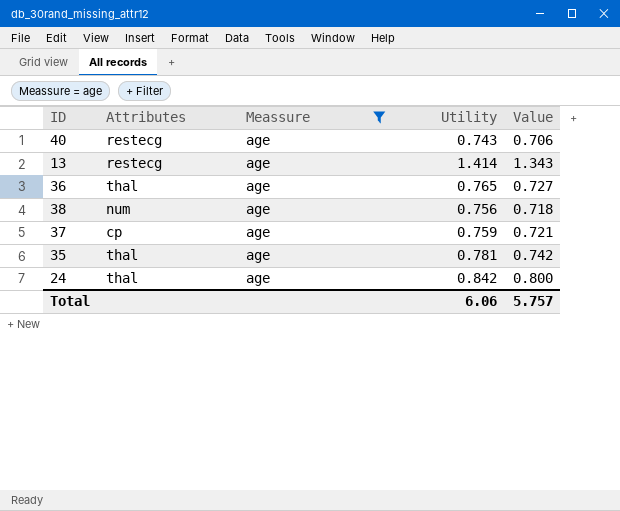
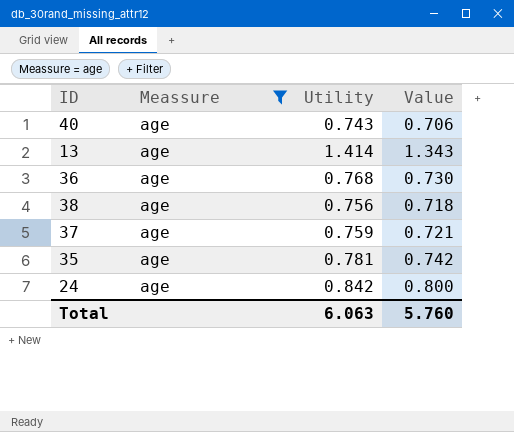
column Attributes | position: 2 -> none
36 | Utility: 0.765 -> 0.768
36 | Value: 0.727 -> 0.730
Total | Utility: 6.06 -> 6.063
Total | Value: 5.757 -> 5.760

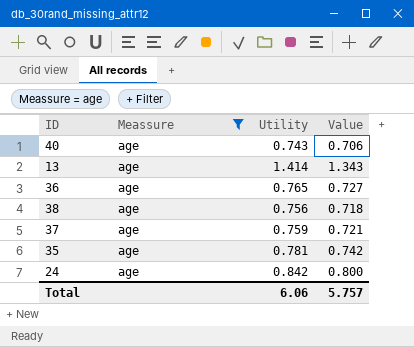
36 | Utility: 0.768 -> 0.765
36 | Value: 0.730 -> 0.727
Total | Utility: 6.063 -> 6.06
Total | Value: 5.760 -> 5.757

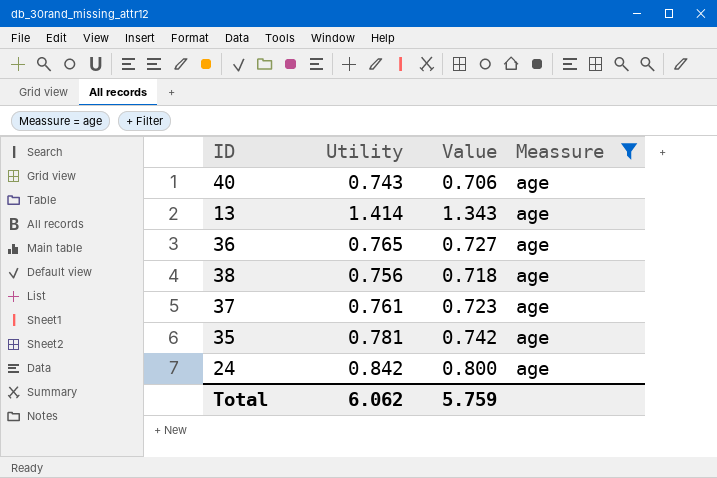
column Meassure | position: 2 -> 4
37 | Utility: 0.759 -> 0.761
37 | Value: 0.721 -> 0.723
Total | Utility: 6.06 -> 6.062
Total | Value: 5.757 -> 5.759

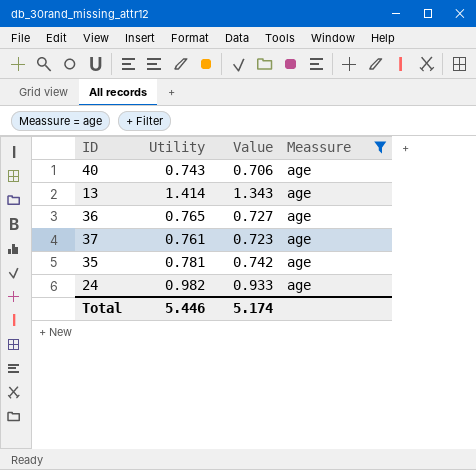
row 38: 0.756 | 0.718 | age -> none
24 | Utility: 0.842 -> 0.982
24 | Value: 0.800 -> 0.933
Total | Utility: 6.062 -> 5.446
Total | Value: 5.759 -> 5.174

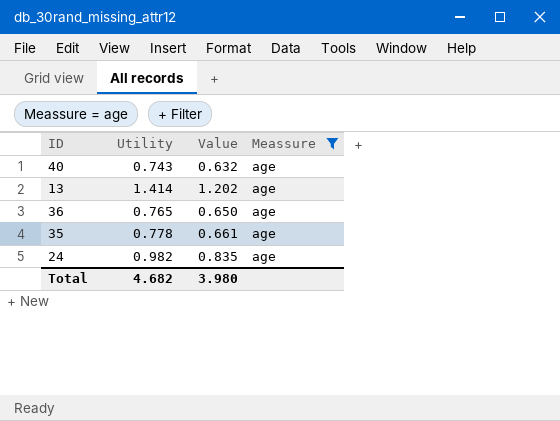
column Value | formula: [Utility] * 0.95 -> [Utility] * 0.85
row 37: 0.761 | 0.723 | age -> none
35 | Utility: 0.781 -> 0.778
Total | Utility: 5.446 -> 4.682
Total | Value: 5.174 -> 3.980

